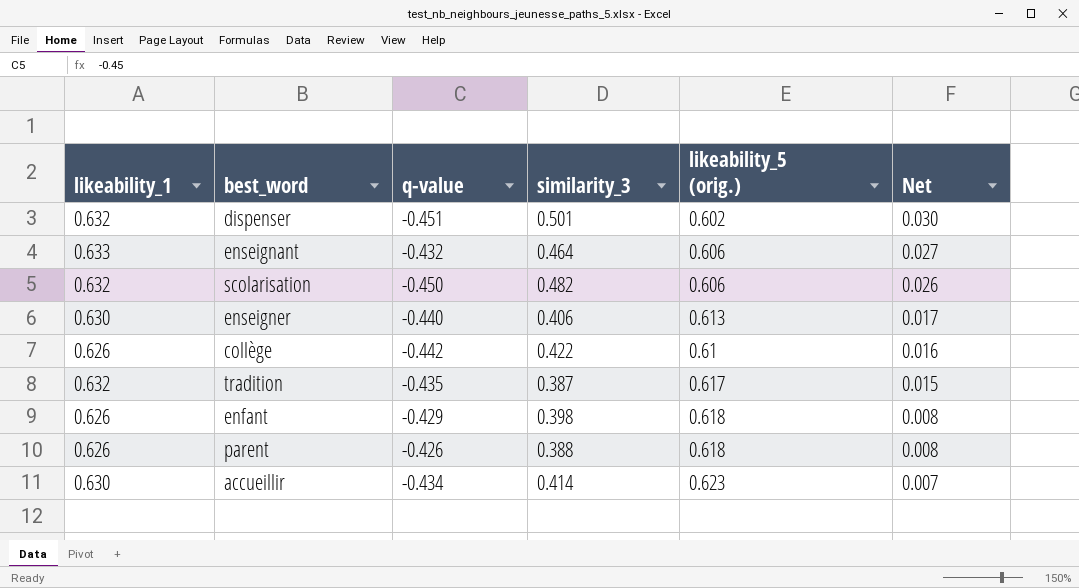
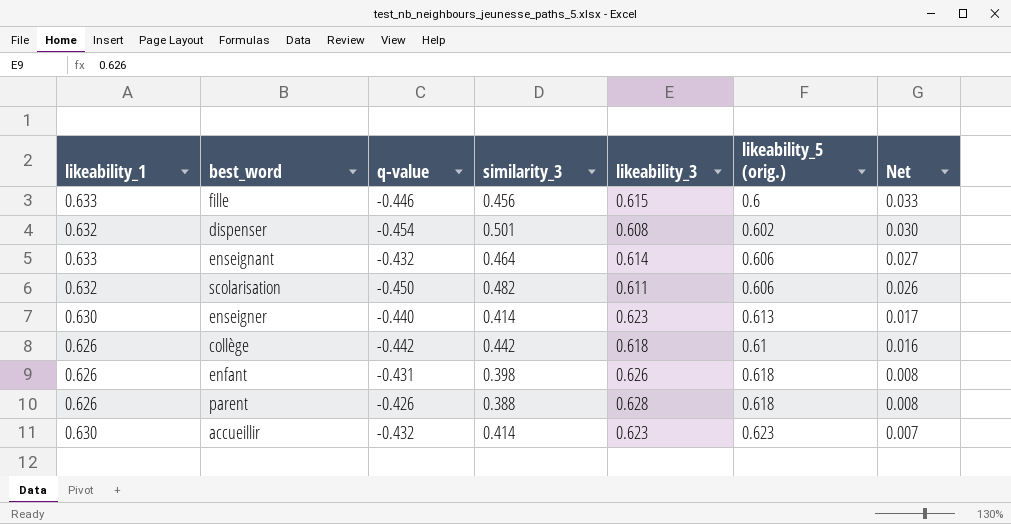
column likeability_3 | position: none -> 5
row tradition: 0.632 | -0.435 | 0.387 | 0.617 | 0.015 -> none
row fille: none -> 0.633 | -0.446 | 0.456 | 0.615 | 0.6 | 0.033
dispenser | q-value: -0.451 -> -0.454
enseigner | similarity_3: 0.406 -> 0.414
collège | similarity_3: 0.422 -> 0.442
enfant | q-value: -0.429 -> -0.431
accueillir | q-value: -0.434 -> -0.432

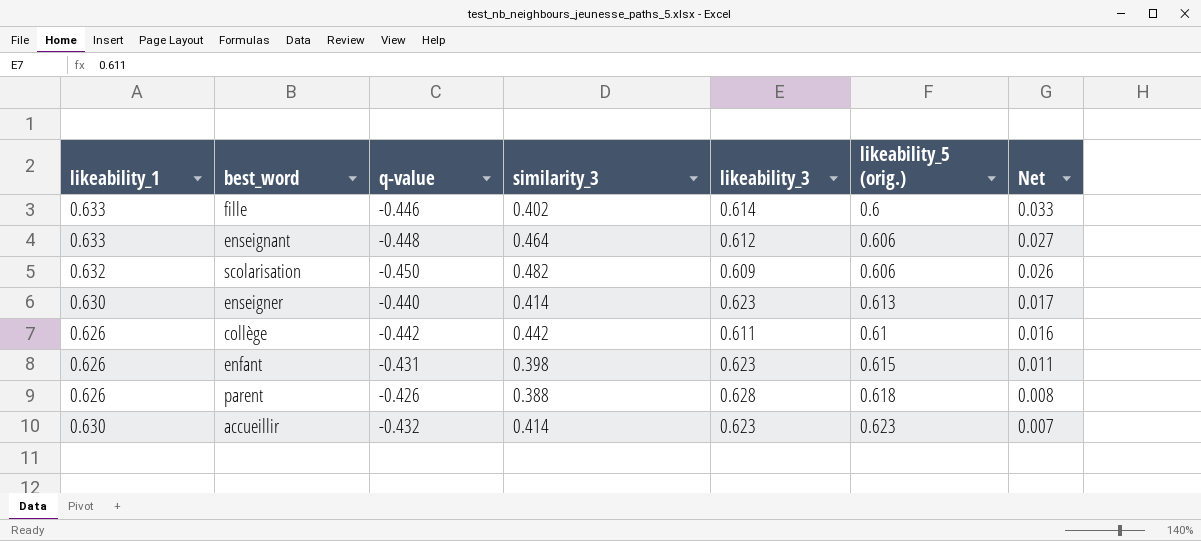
row dispenser: 0.632 | -0.454 | 0.501 | 0.608 | 0.602 | 0.030 -> none
fille | similarity_3: 0.456 -> 0.402
fille | likeability_3: 0.615 -> 0.614
enseignant | q-value: -0.432 -> -0.448
enseignant | likeability_3: 0.614 -> 0.612
scolarisation | likeability_3: 0.611 -> 0.609
collège | likeability_3: 0.618 -> 0.611
enfant | likeability_3: 0.626 -> 0.623
enfant | likeability_5 (orig.): 0.618 -> 0.615
enfant | Net: 0.008 -> 0.011

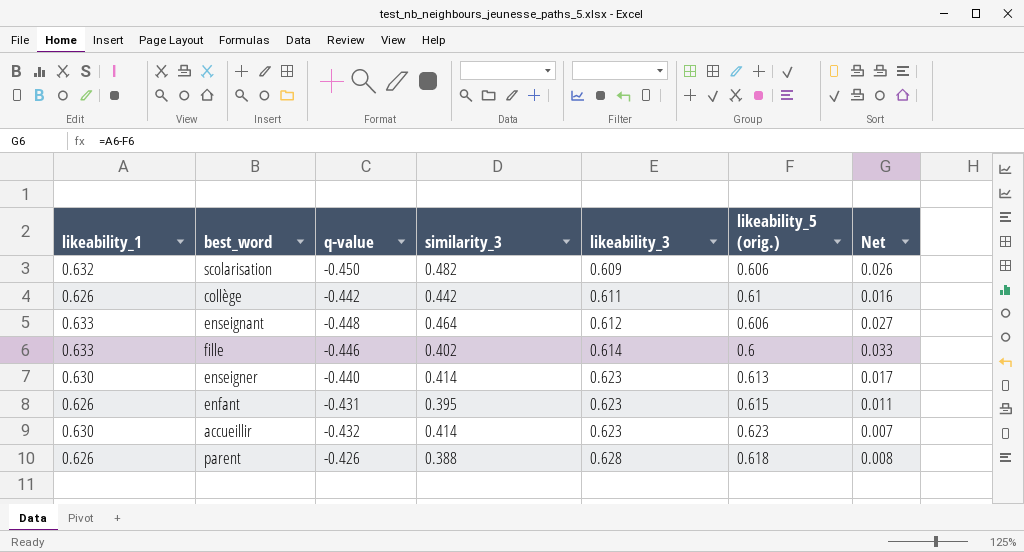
row order: Net descending -> likeability_3 ascending
enfant | similarity_3: 0.398 -> 0.395

